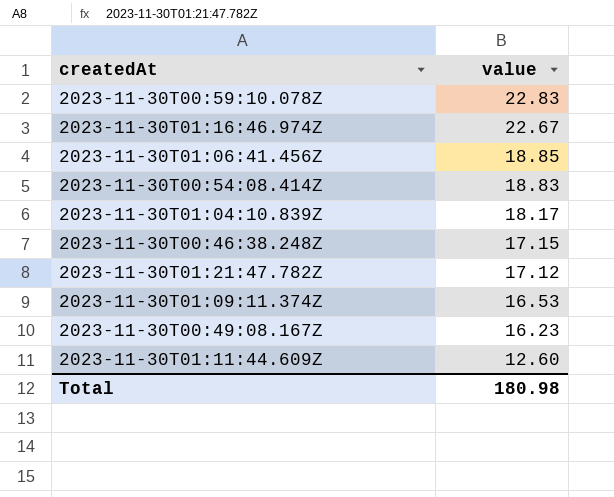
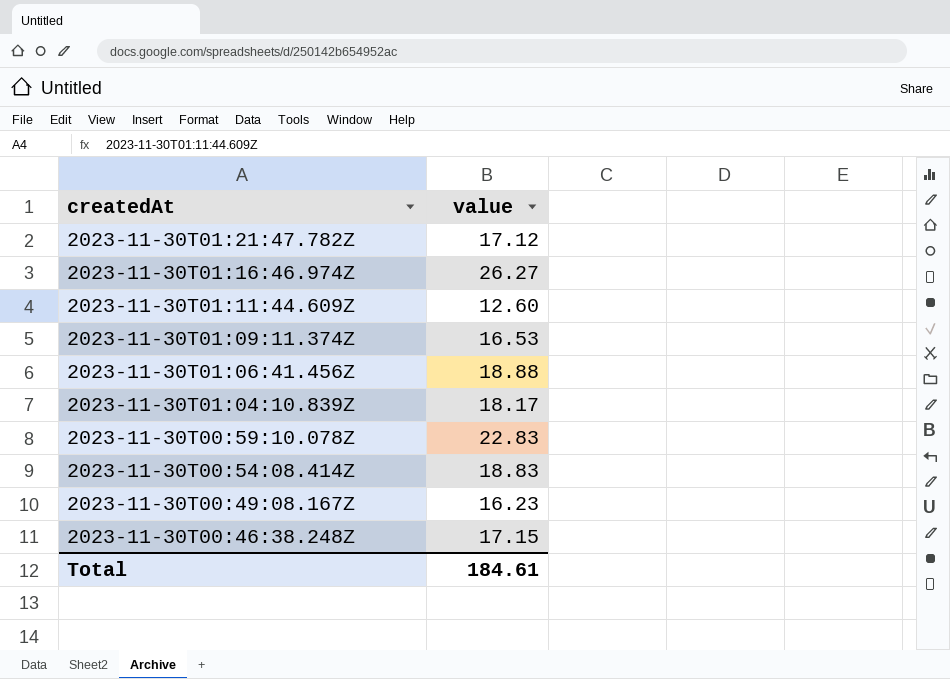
row order: value descending -> createdAt descending
2023-11-30T01:16:46.974Z | value: 22.67 -> 26.27
2023-11-30T01:06:41.456Z | value: 18.85 -> 18.88
Total | value: 180.98 -> 184.61

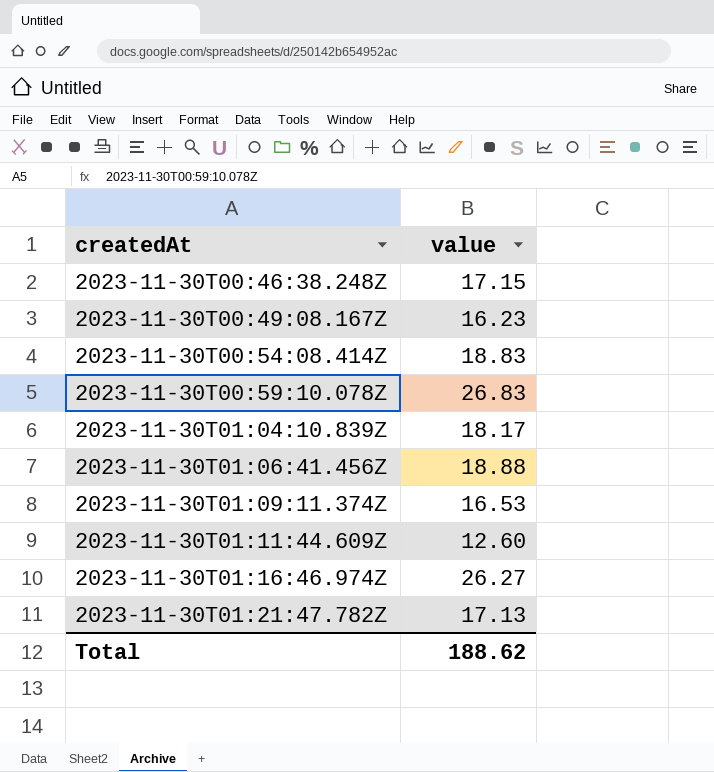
row order: createdAt descending -> createdAt ascending
2023-11-30T00:59:10.078Z | value: 22.83 -> 26.83
2023-11-30T01:21:47.782Z | value: 17.12 -> 17.13
Total | value: 184.61 -> 188.62

